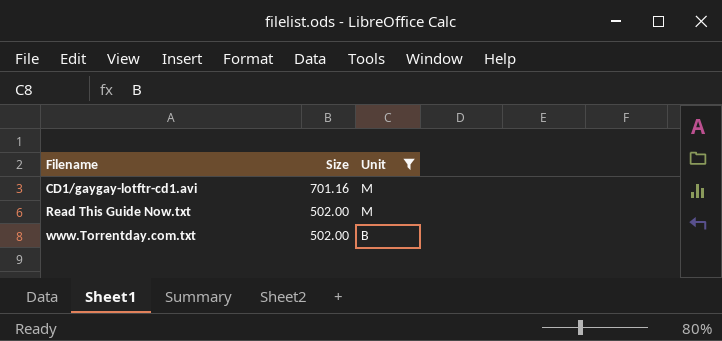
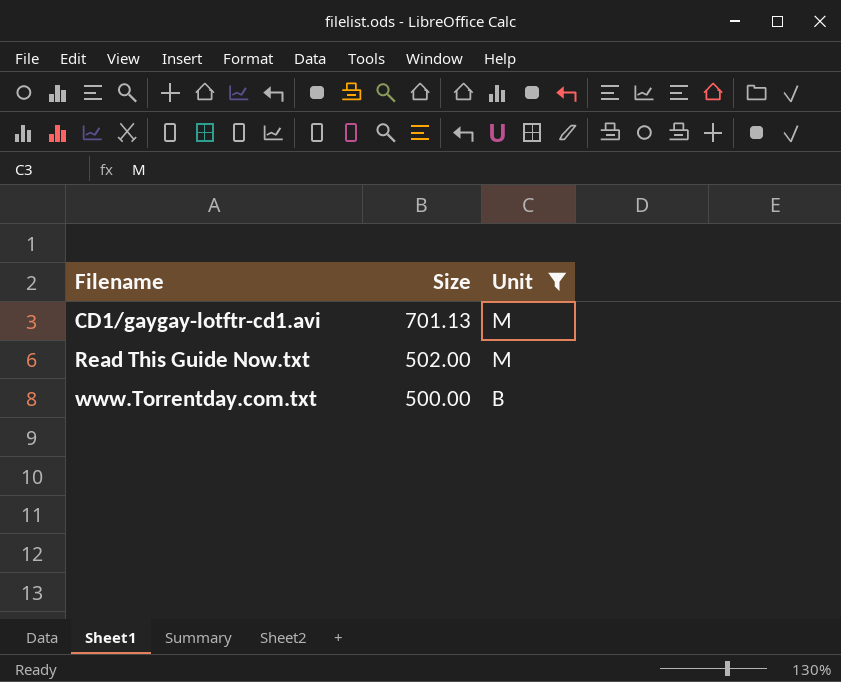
CD1/gaygay-lotftr-cd1.avi | Size: 701.16 -> 701.13
www.Torrentday.com.txt | Size: 502.00 -> 500.00

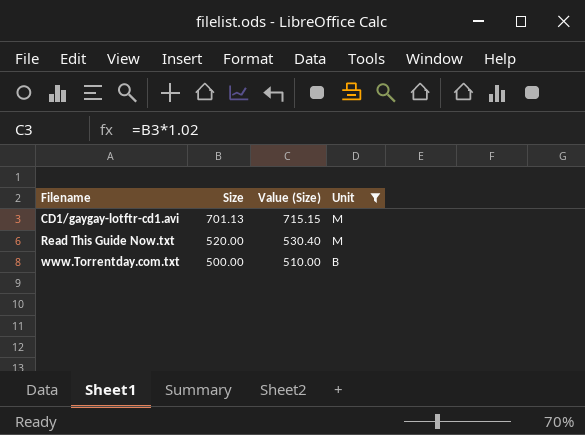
column Value (Size) | formula: none -> [Size] * 1.02
Read This Guide Now.txt | Size: 502.00 -> 520.00

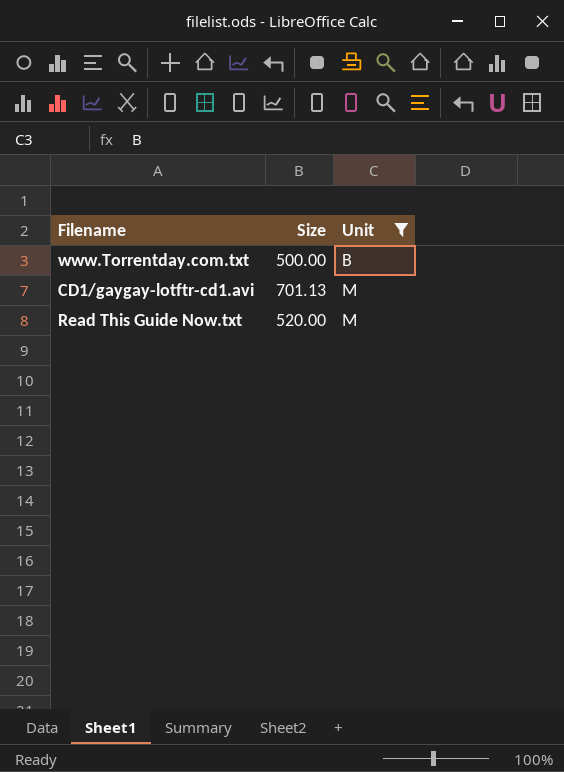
row order: Filename ascending -> Unit ascending
column Value (Size) | formula: [Size] * 1.02 -> none

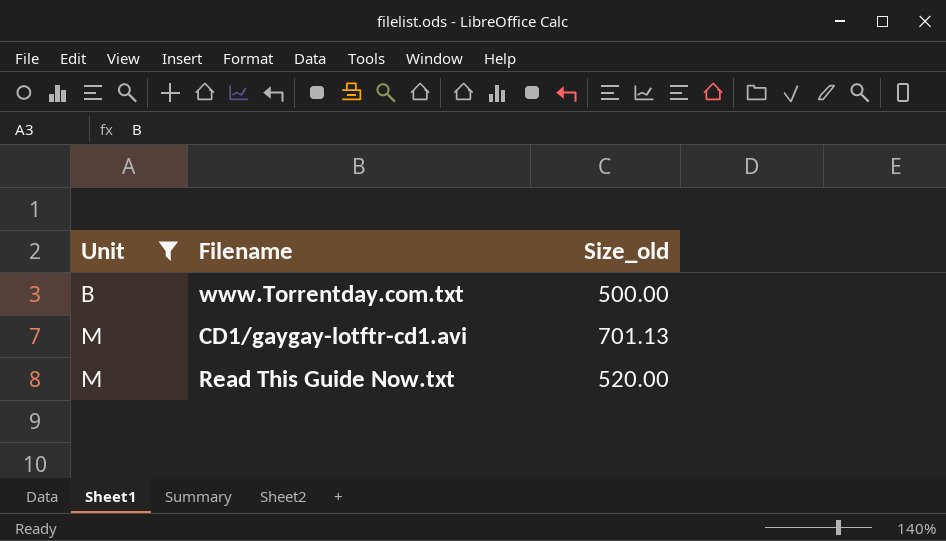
column Unit | position: 3 -> 1
column name: Size -> Size_old

